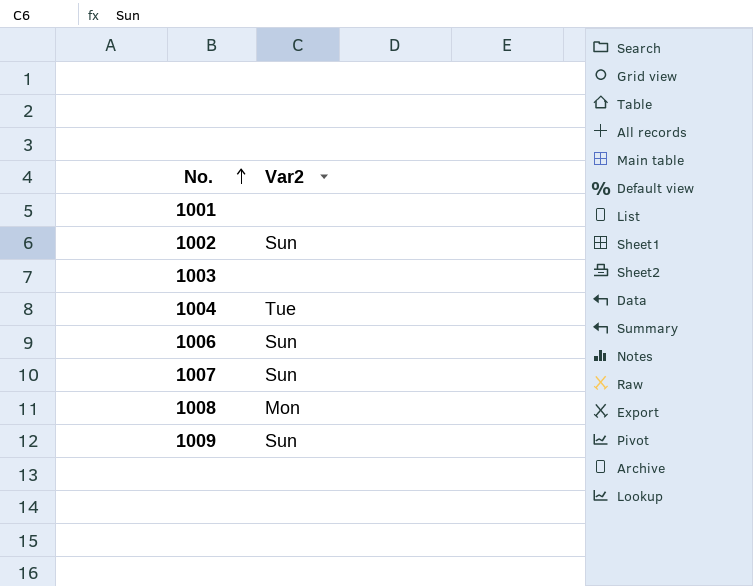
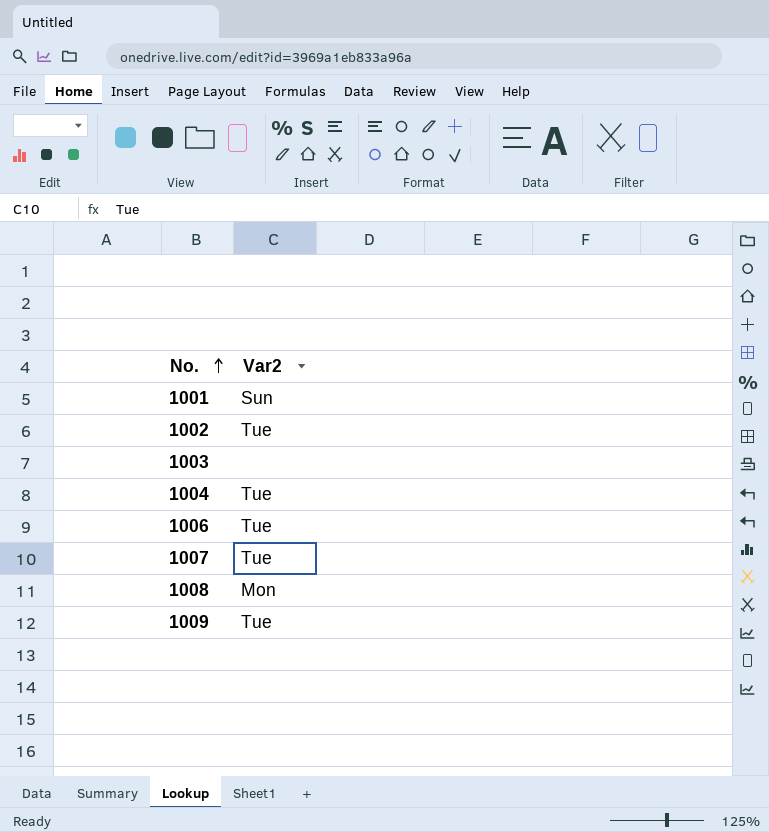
1001 | Var2: none -> Sun
1002 | Var2: Sun -> Tue
1006 | Var2: Sun -> Tue
1007 | Var2: Sun -> Tue
1009 | Var2: Sun -> Tue

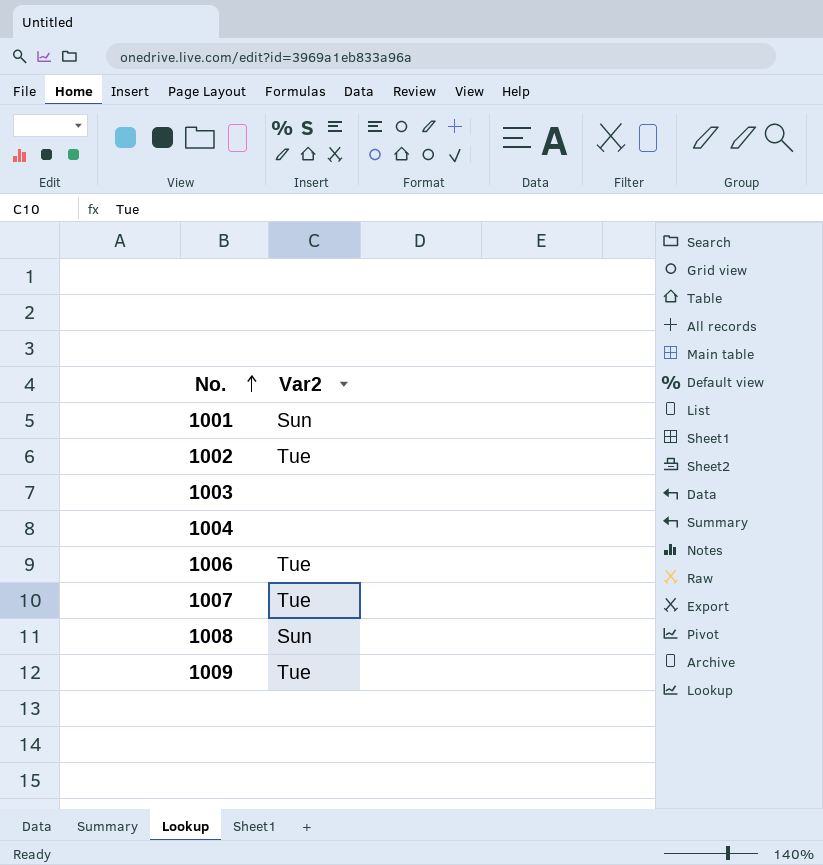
1004 | Var2: Tue -> none
1008 | Var2: Mon -> Sun

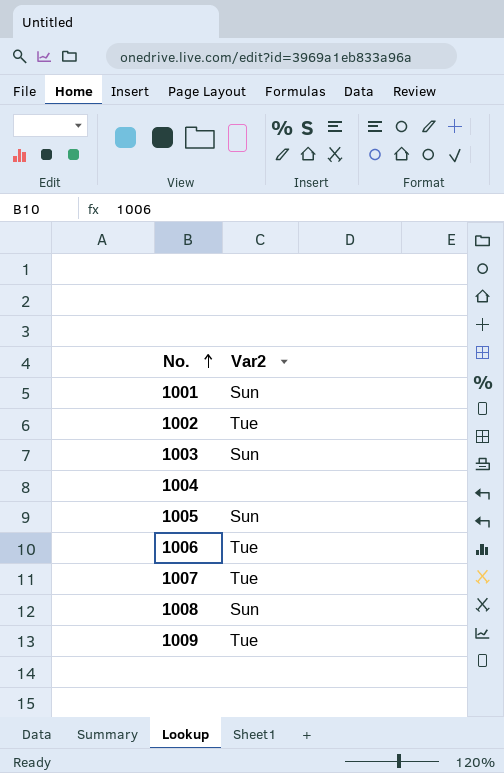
1003 | Var2: none -> Sun
row 1005: none -> Sun

